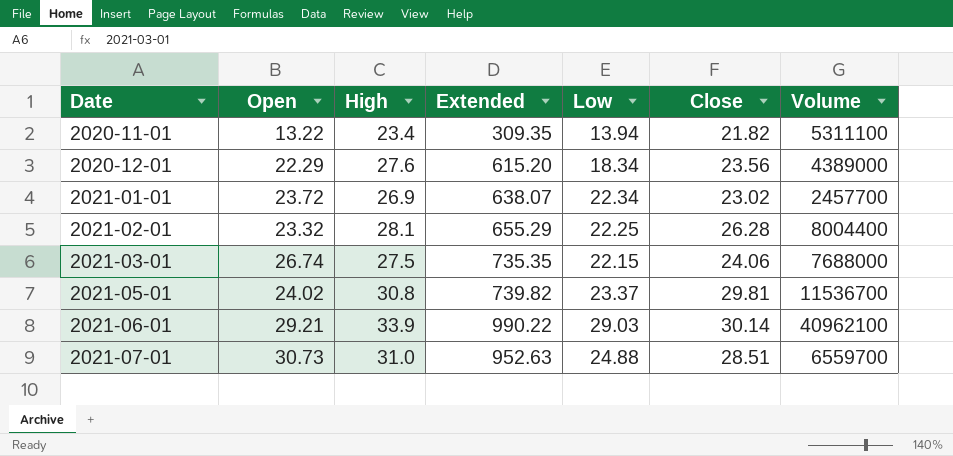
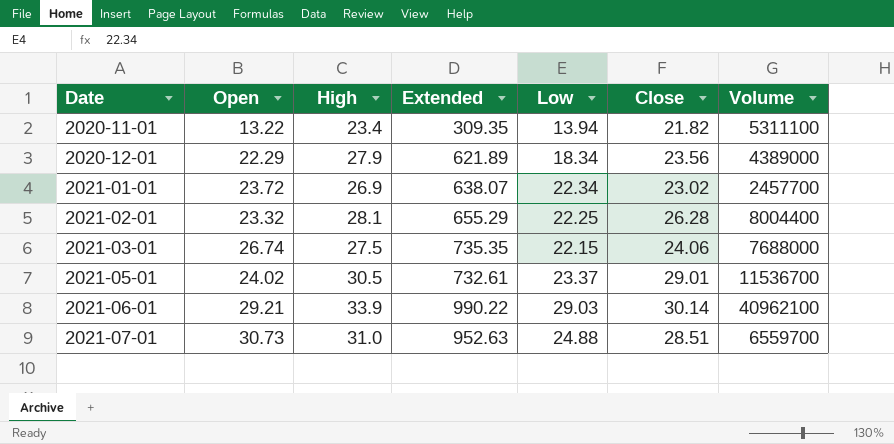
2020-12-01 | High: 27.6 -> 27.9
2020-12-01 | Extended: 615.20 -> 621.89
2021-05-01 | High: 30.8 -> 30.5
2021-05-01 | Extended: 739.82 -> 732.61
2021-05-01 | Close: 29.81 -> 29.01

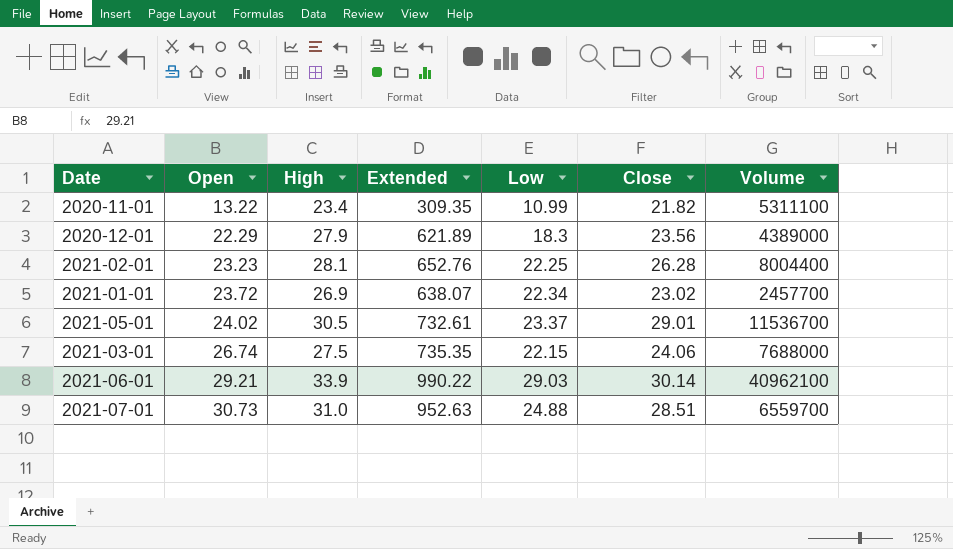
row order: Date ascending -> Open ascending
2020-11-01 | Low: 13.94 -> 10.99
2020-12-01 | Low: 18.34 -> 18.3
2021-02-01 | Open: 23.32 -> 23.23
2021-02-01 | Extended: 655.29 -> 652.76

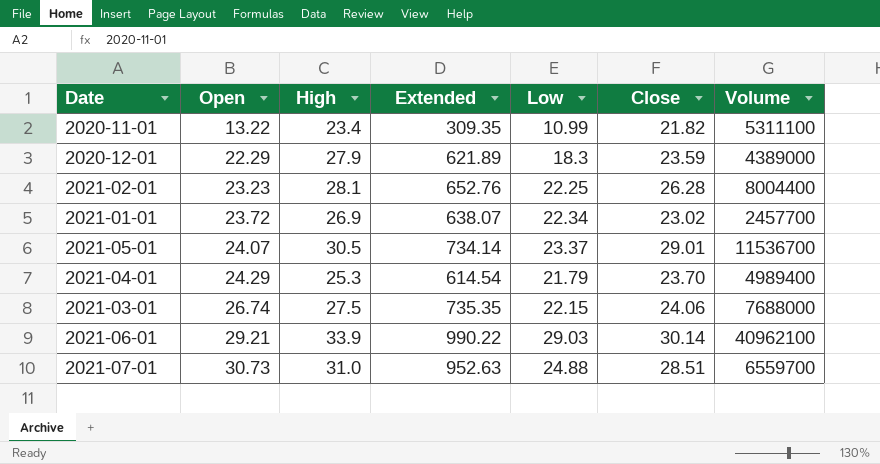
2020-12-01 | Close: 23.56 -> 23.59
2021-05-01 | Open: 24.02 -> 24.07
2021-05-01 | Extended: 732.61 -> 734.14
row 2021-04-01: none -> 24.29 | 25.3 | 614.54 | 21.79 | 23.70 | 4989400

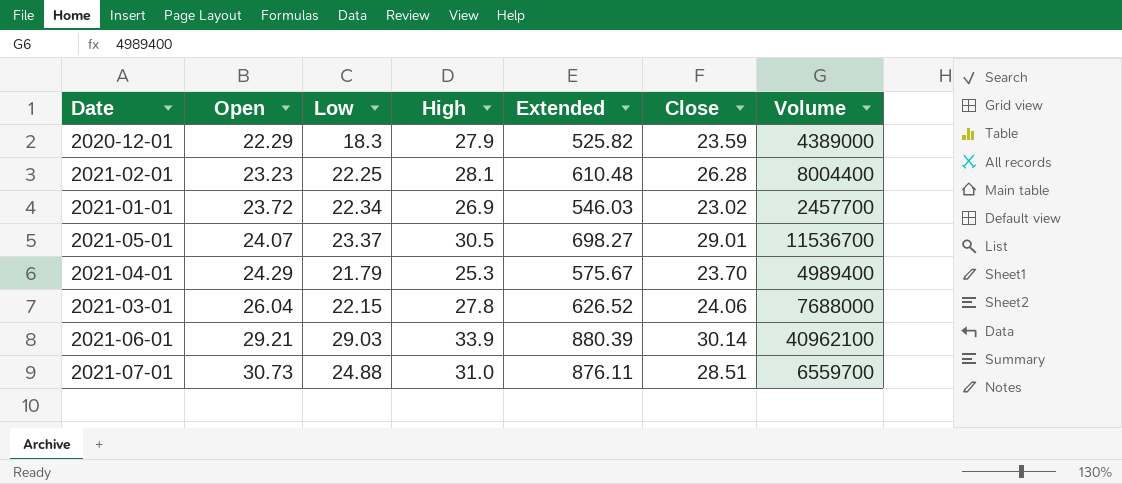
column Low | position: 5 -> 3
column Extended | formula: [Open] * [High] -> [Open] * [Close]
row 2020-11-01: 13.22 | 23.4 | 309.35 | 10.99 | 21.82 | 5311100 -> none
2021-03-01 | Open: 26.74 -> 26.04
2021-03-01 | High: 27.5 -> 27.8

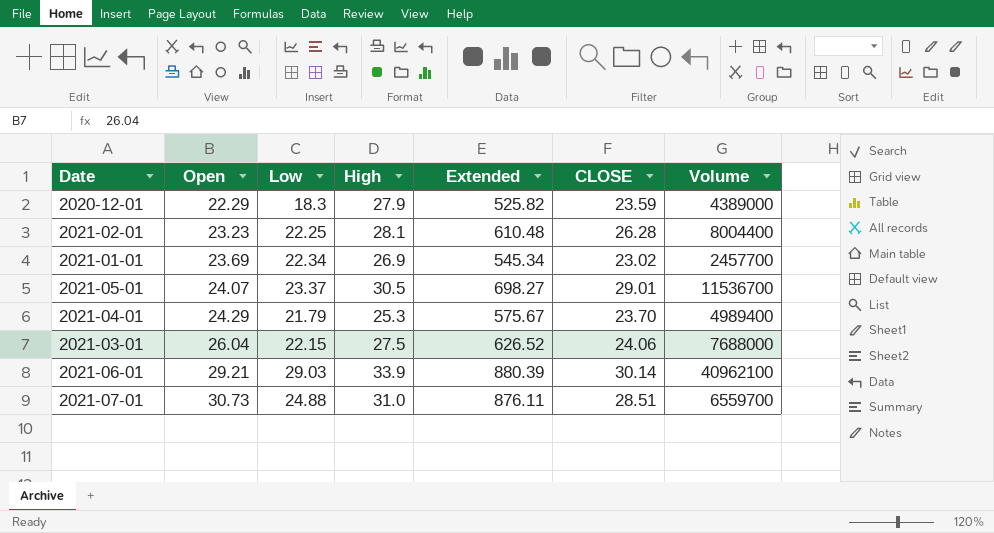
column name: Close -> CLOSE
2021-01-01 | Open: 23.72 -> 23.69
2021-01-01 | Extended: 546.03 -> 545.34
2021-03-01 | High: 27.8 -> 27.5

